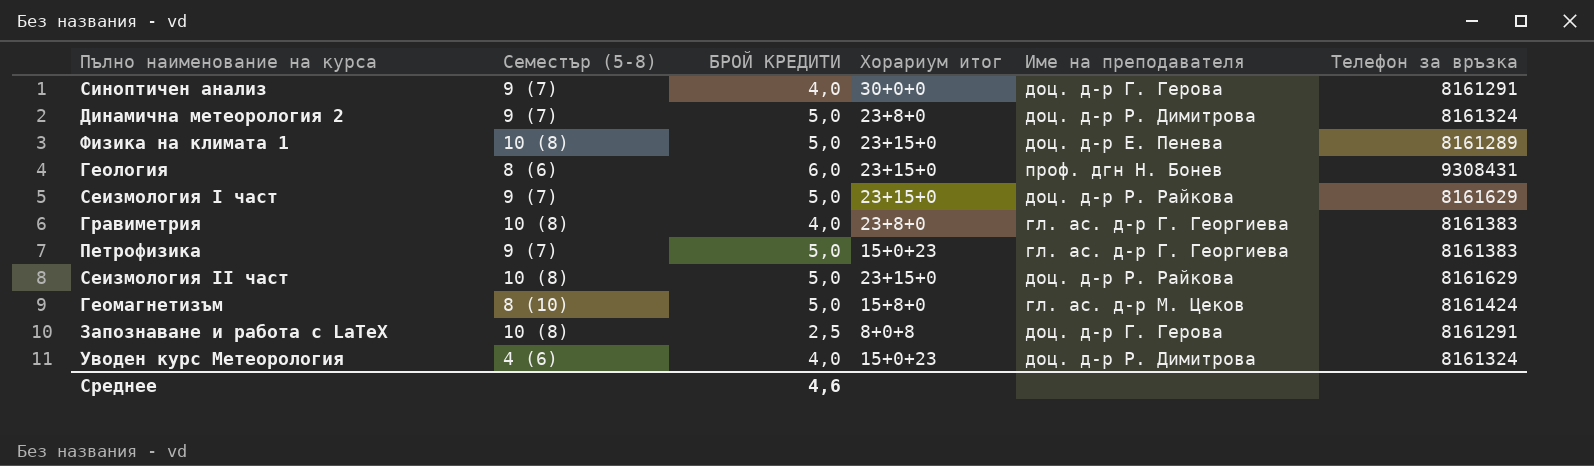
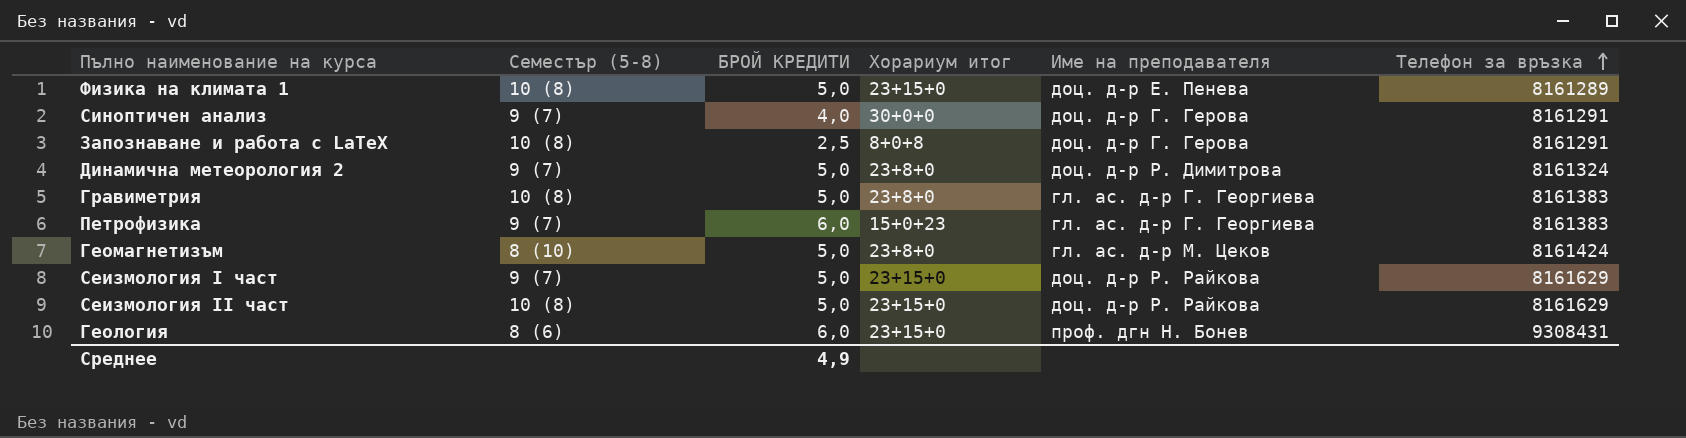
row order: none -> Телефон за връзка ascending
row Уводен курс Метеорология: 4 (6) | 4,0 | 15+0+23 | доц. д-р Р. Димитрова | 8161324 -> none
Гравиметрия | БРОЙ КРЕДИТИ: 4,0 -> 5,0
Петрофизика | БРОЙ КРЕДИТИ: 5,0 -> 6,0
Геомагнетизъм | Хорариум итог: 15+8+0 -> 23+8+0
Среднее | БРОЙ КРЕДИТИ: 4,6 -> 4,9

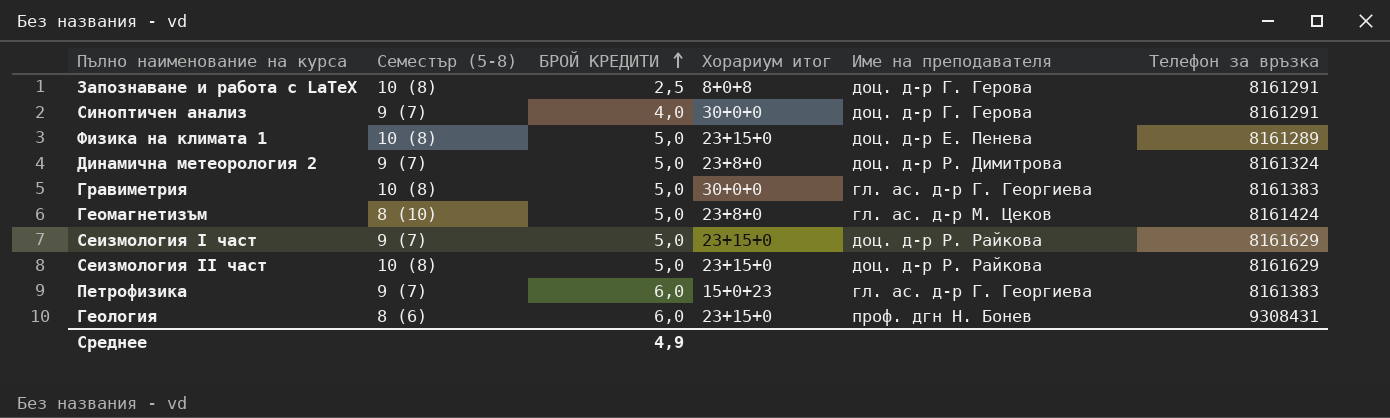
row order: Телефон за връзка ascending -> БРОЙ КРЕДИТИ ascending
Гравиметрия | Хорариум итог: 23+8+0 -> 30+0+0

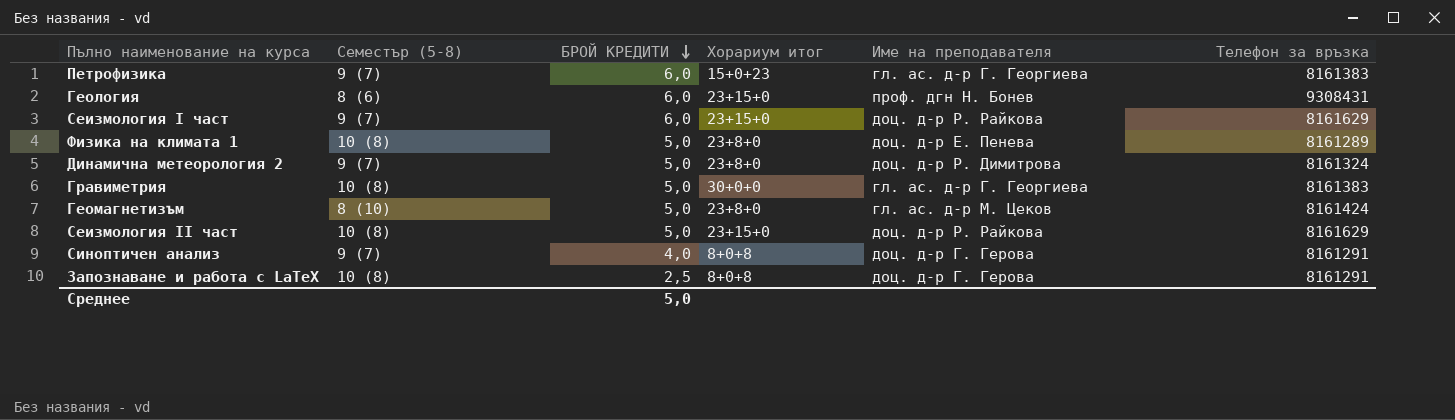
row order: БРОЙ КРЕДИТИ ascending -> БРОЙ КРЕДИТИ descending
Сеизмология I част | БРОЙ КРЕДИТИ: 5,0 -> 6,0
Физика на климата 1 | Хорариум итог: 23+15+0 -> 23+8+0
Синоптичен анализ | Хорариум итог: 30+0+0 -> 8+0+8
Среднее | БРОЙ КРЕДИТИ: 4,9 -> 5,0

